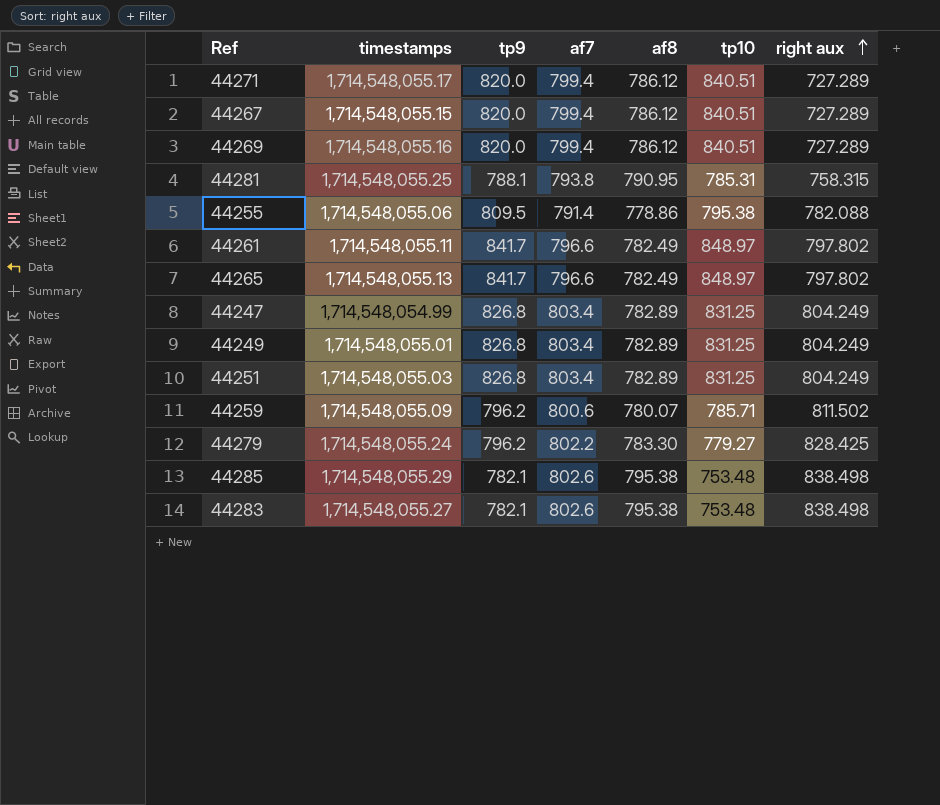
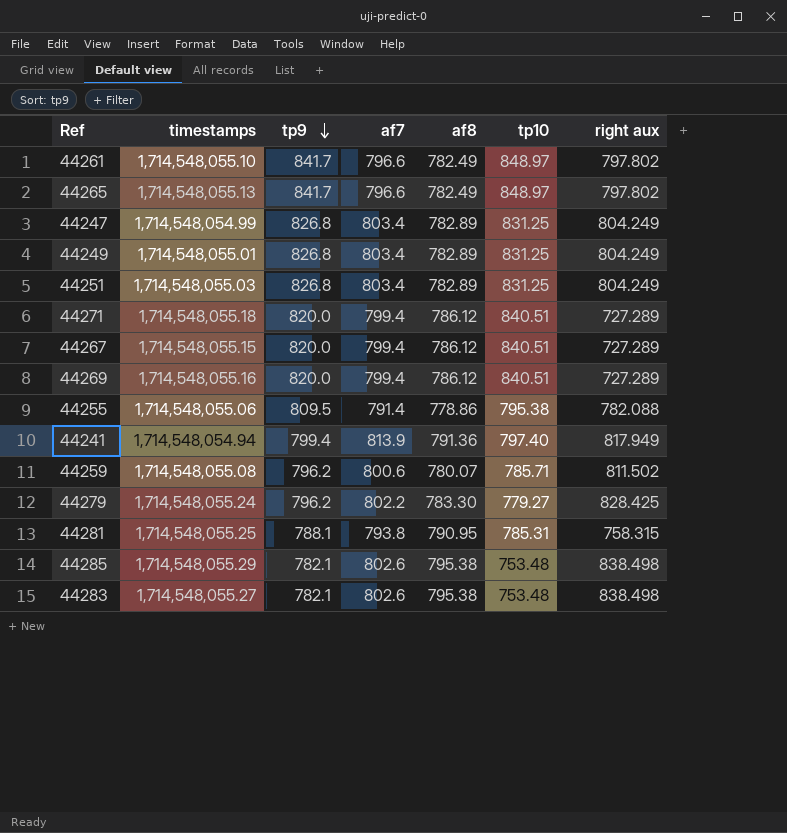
row order: right aux ascending -> tp9 descending
44261 | timestamps: 1,714,548,055.11 -> 1,714,548,055.10
44271 | timestamps: 1,714,548,055.17 -> 1,714,548,055.18
row 44241: none -> 1,714,548,054.94 | 799.4 | 813.9 | 791.36 | 797.40 | 817.949
44259 | timestamps: 1,714,548,055.09 -> 1,714,548,055.08

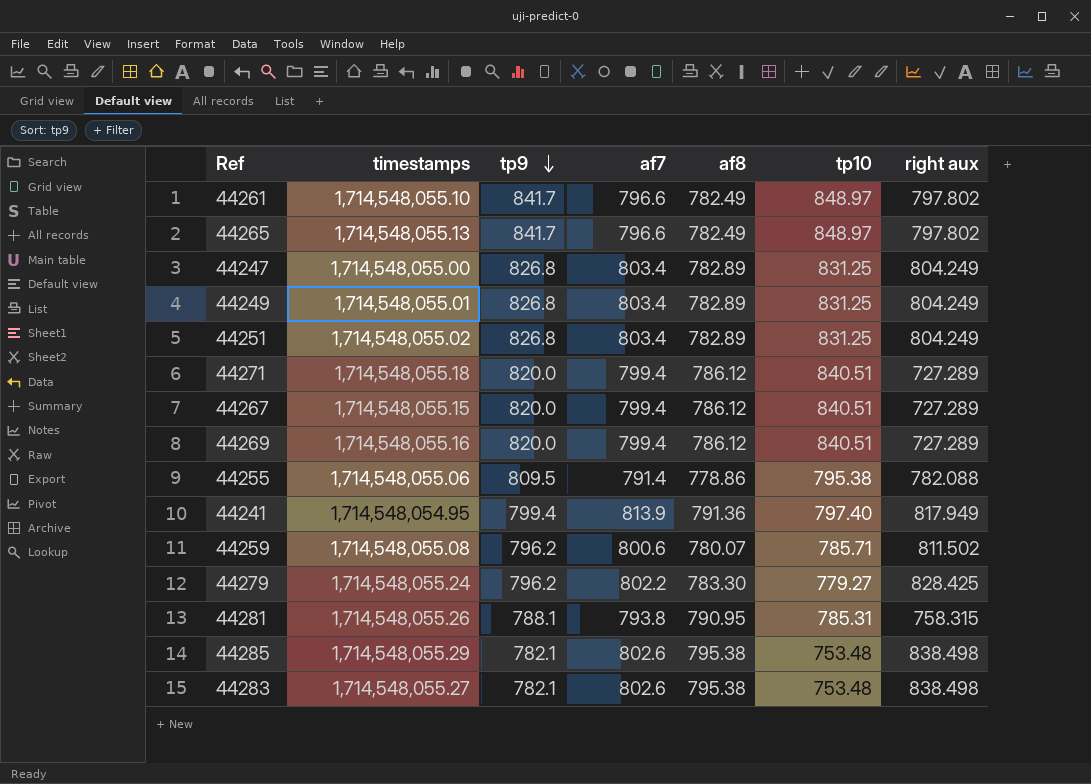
44247 | timestamps: 1,714,548,054.99 -> 1,714,548,055.00
44251 | timestamps: 1,714,548,055.03 -> 1,714,548,055.02
44241 | timestamps: 1,714,548,054.94 -> 1,714,548,054.95
44281 | timestamps: 1,714,548,055.25 -> 1,714,548,055.26

